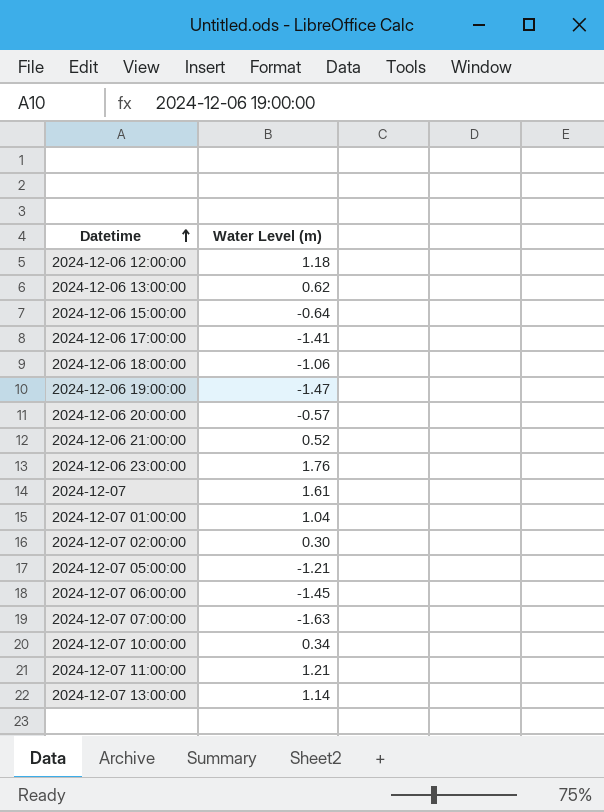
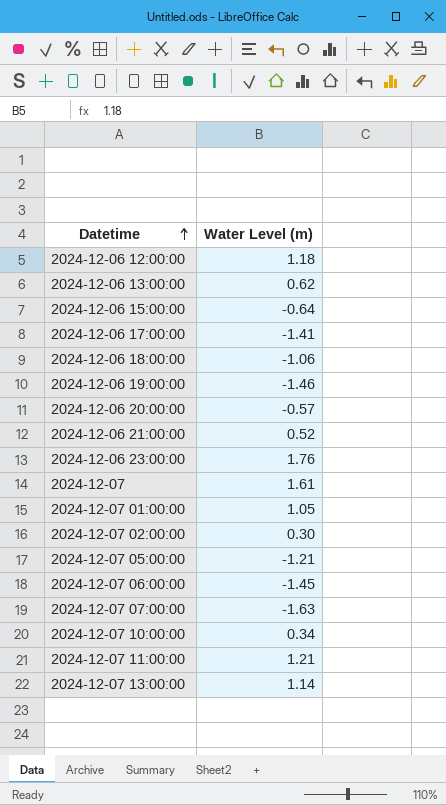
2024-12-06 19:00:00 | Water Level (m): -1.47 -> -1.46
2024-12-07 01:00:00 | Water Level (m): 1.04 -> 1.05

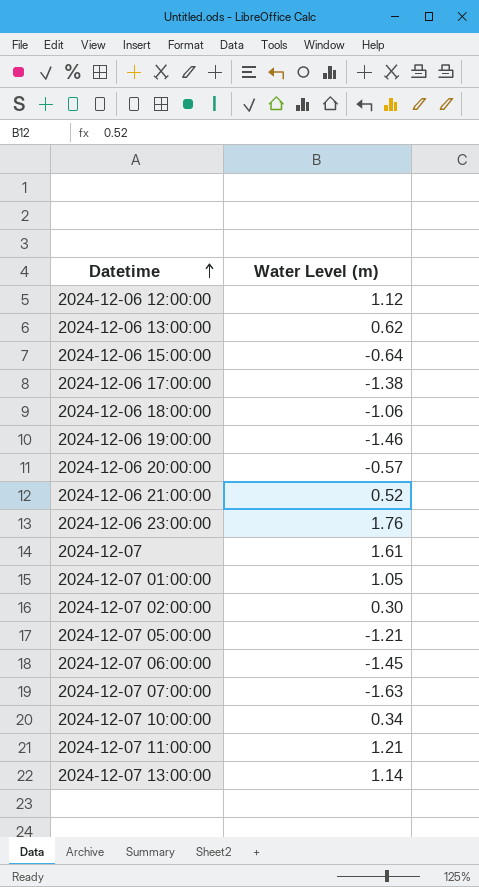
2024-12-06 12:00:00 | Water Level (m): 1.18 -> 1.12
2024-12-06 17:00:00 | Water Level (m): -1.41 -> -1.38

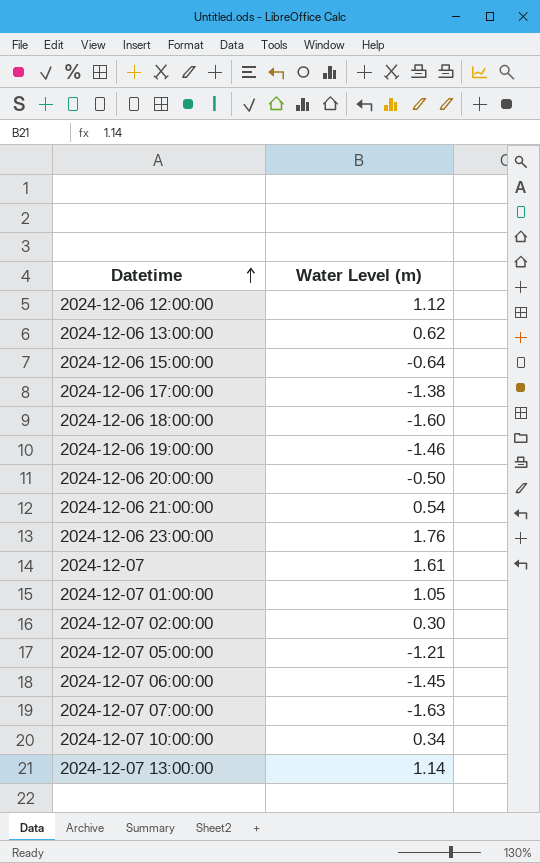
row 2024-12-07 11:00:00: 1.21 -> none
2024-12-06 18:00:00 | Water Level (m): -1.06 -> -1.60
2024-12-06 20:00:00 | Water Level (m): -0.57 -> -0.50
2024-12-06 21:00:00 | Water Level (m): 0.52 -> 0.54

